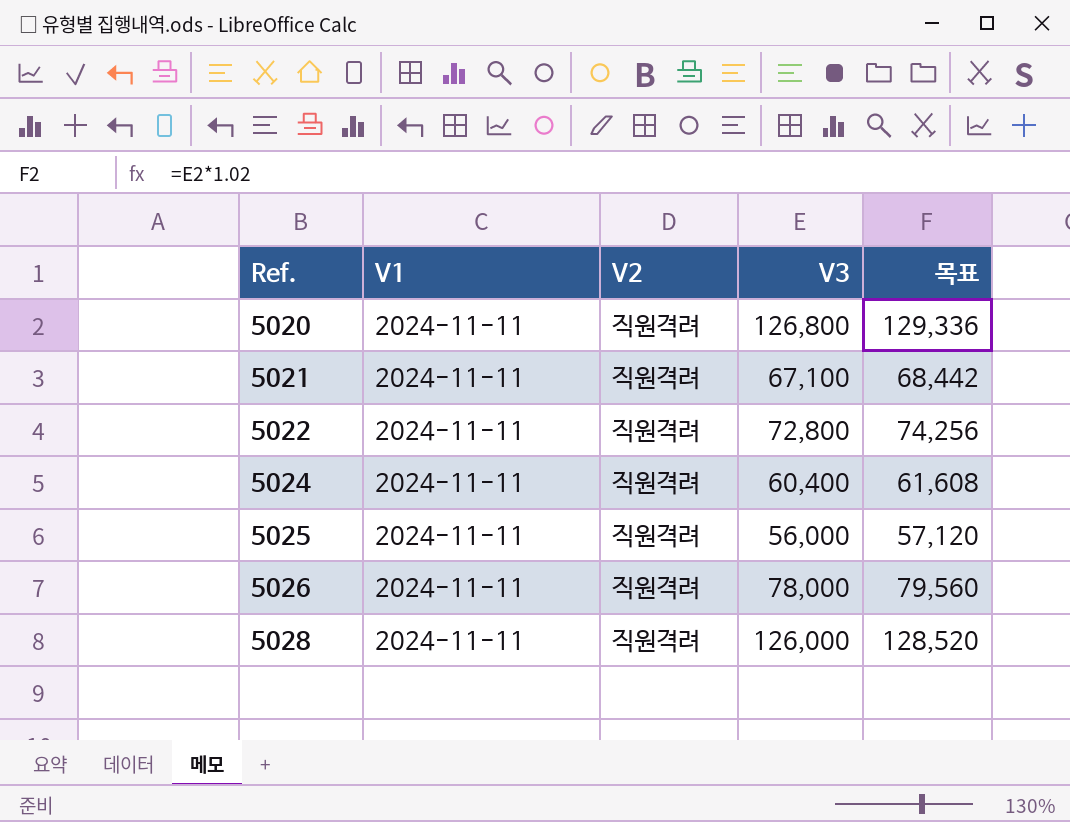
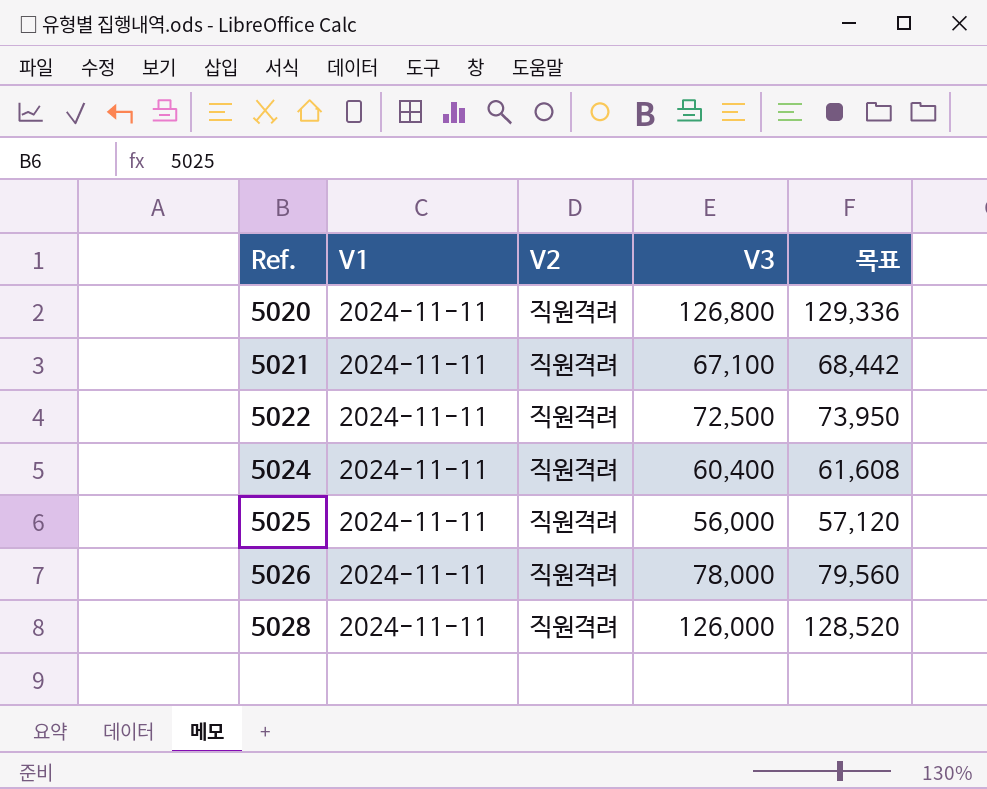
5022 | V3: 72,800 -> 72,500
5022 | 목표: 74,256 -> 73,950

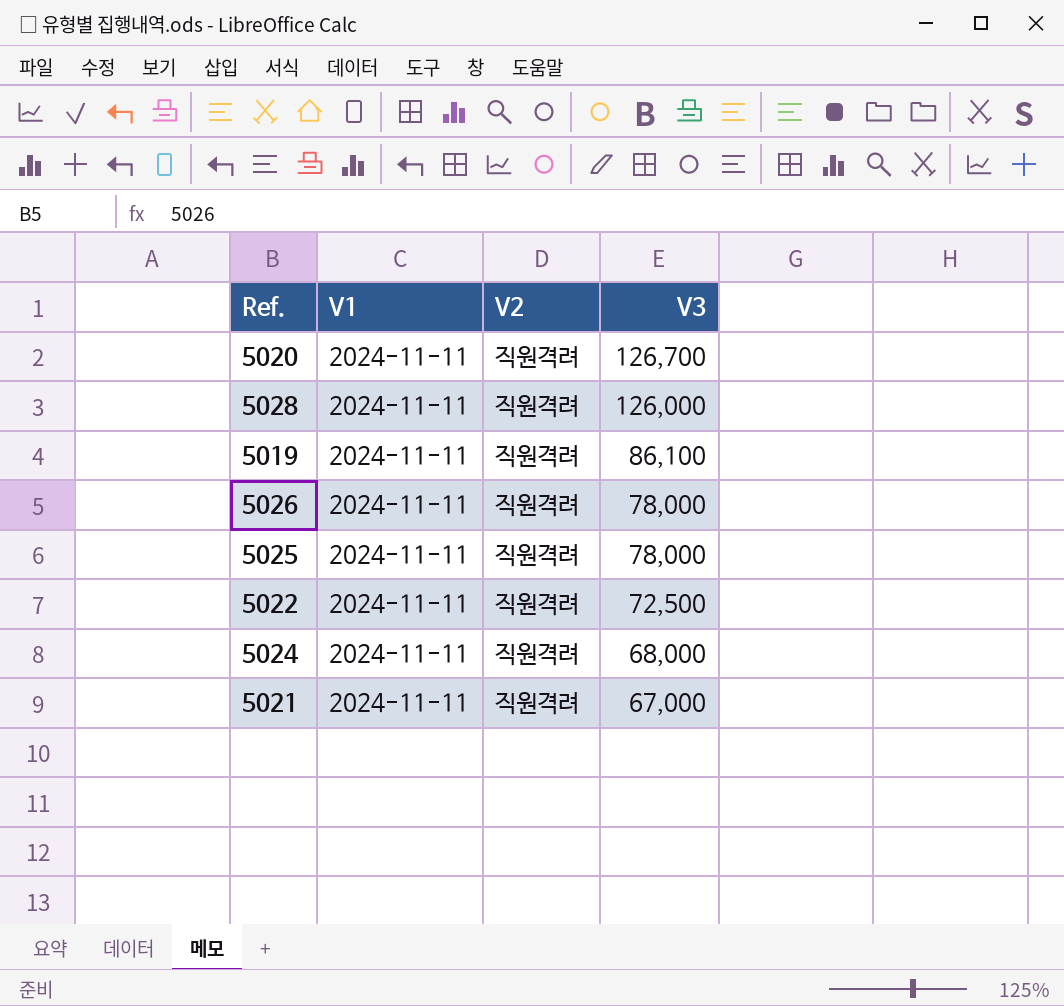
row order: Ref. ascending -> V3 descending
column 목표 | formula: [V3] * 1.02 -> none
5020 | V3: 126,800 -> 126,700
row 5019: none -> 2024-11-11 | 직원격려 | 86,100
5025 | V3: 56,000 -> 78,000
5024 | V3: 60,400 -> 68,000
5021 | V3: 67,100 -> 67,000

